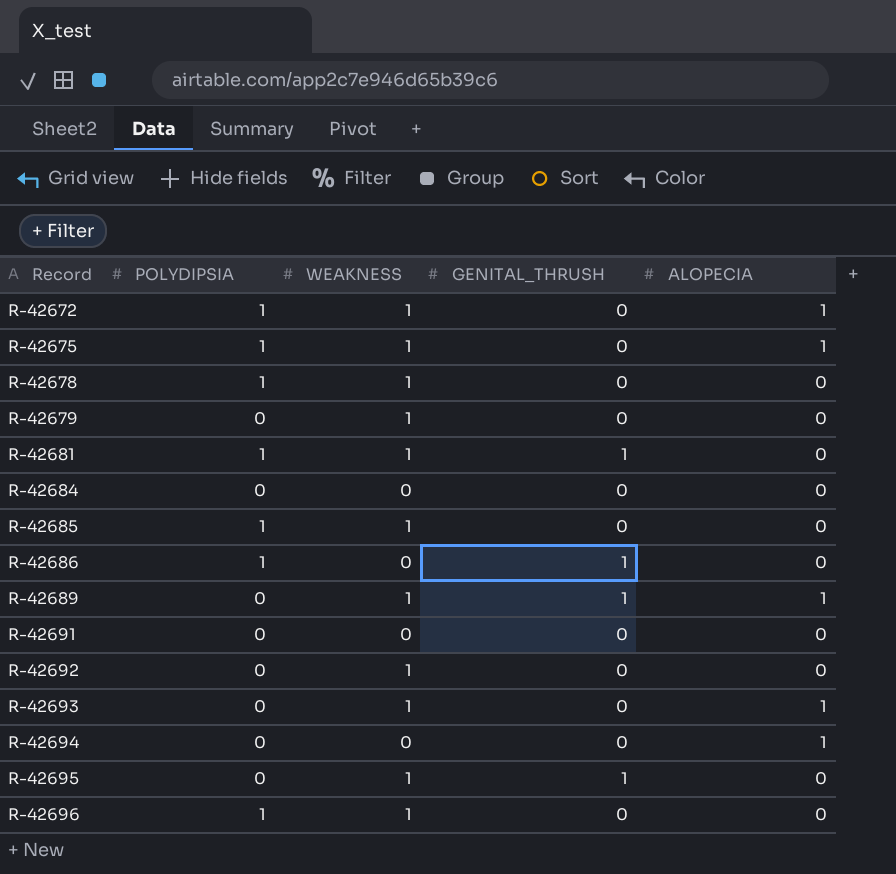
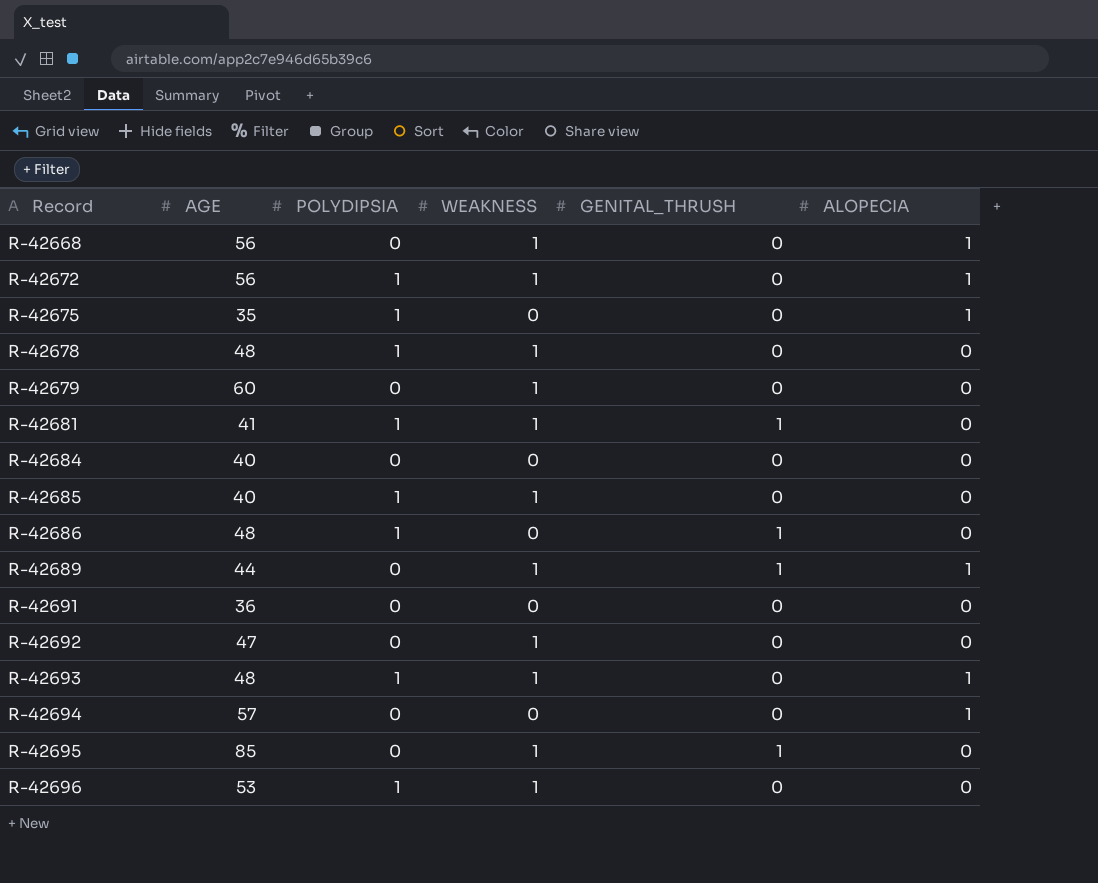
column AGE | position: none -> 2
row R-42668: none -> 56 | 0 | 1 | 0 | 1
R-42675 | WEAKNESS: 1 -> 0
R-42693 | POLYDIPSIA: 0 -> 1

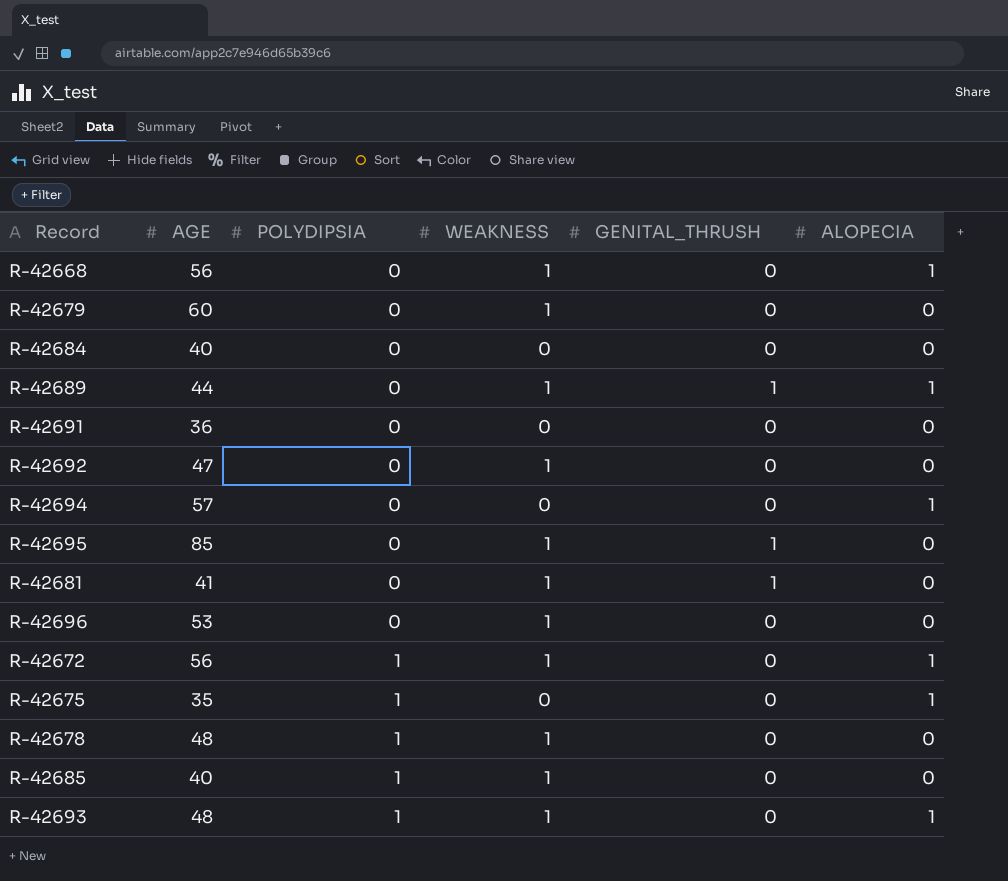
row order: Record ascending -> POLYDIPSIA ascending
row R-42686: 48 | 1 | 0 | 1 | 0 -> none
R-42681 | POLYDIPSIA: 1 -> 0
R-42696 | POLYDIPSIA: 1 -> 0

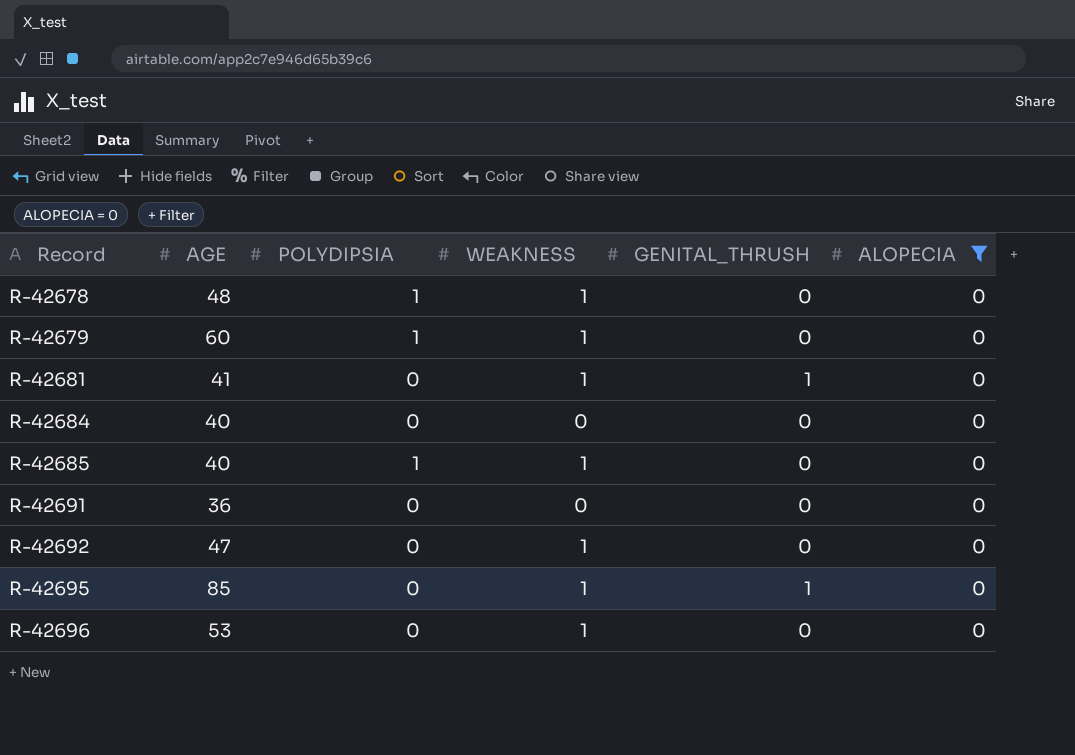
filter: none -> ALOPECIA = 0
row order: POLYDIPSIA ascending -> Record ascending
R-42679 | POLYDIPSIA: 0 -> 1

